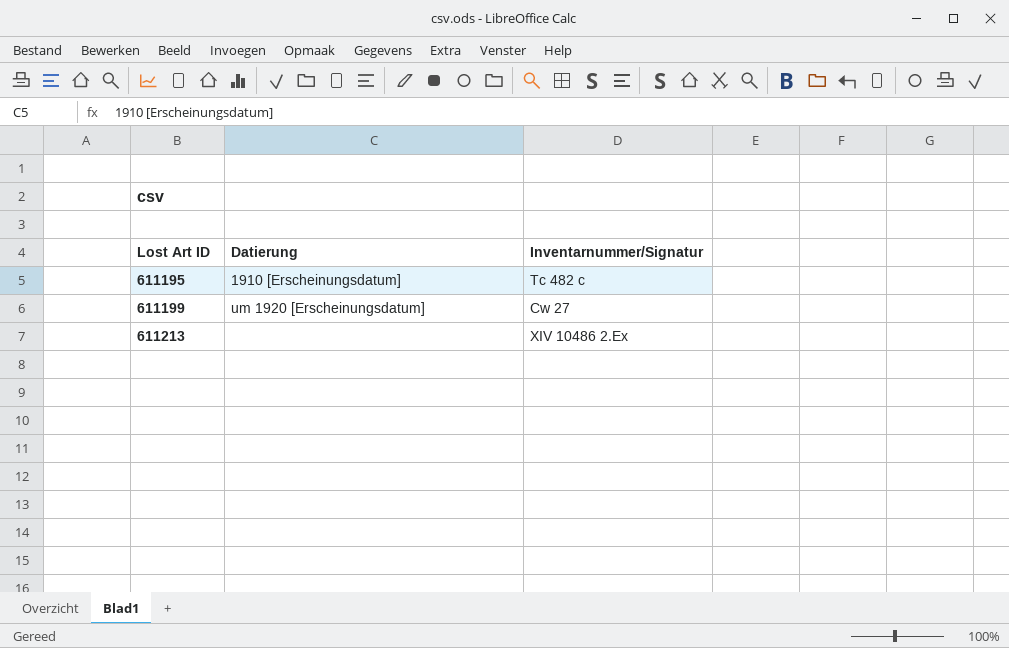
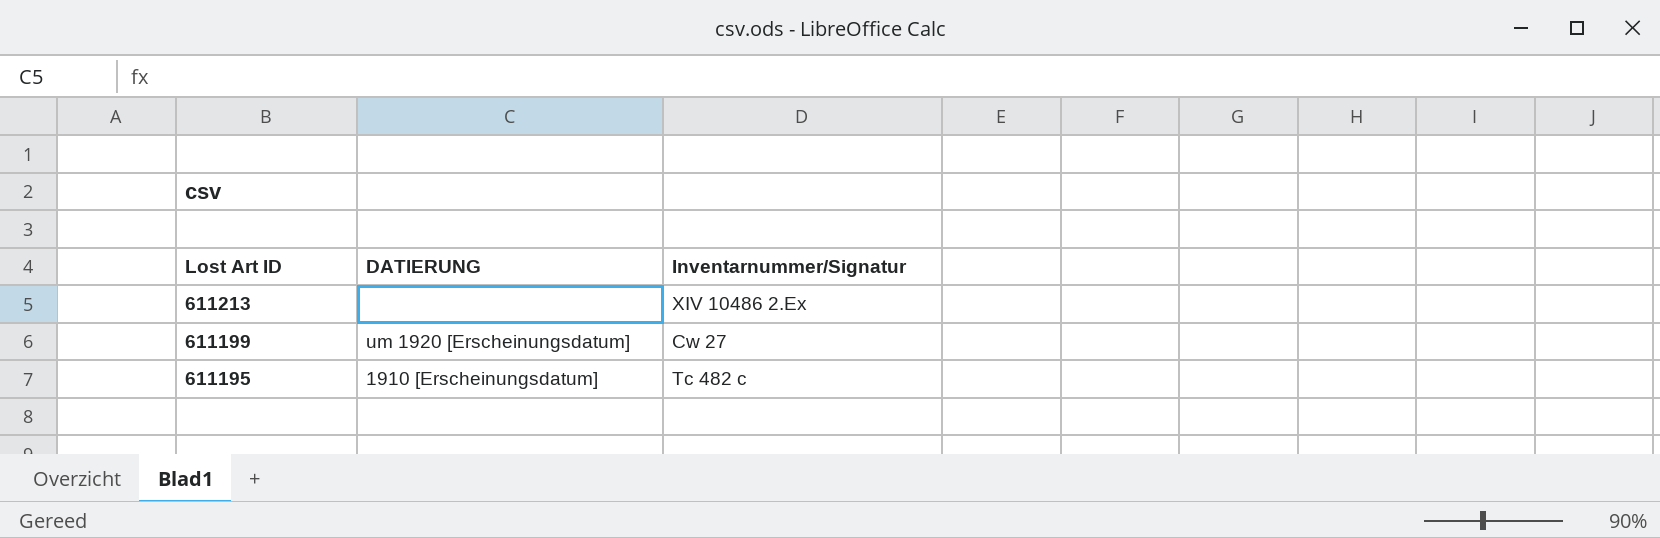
row order: Lost Art ID ascending -> Lost Art ID descending
column name: Datierung -> DATIERUNG

